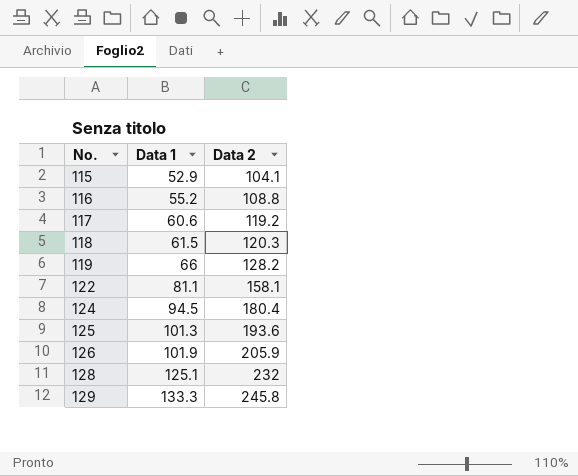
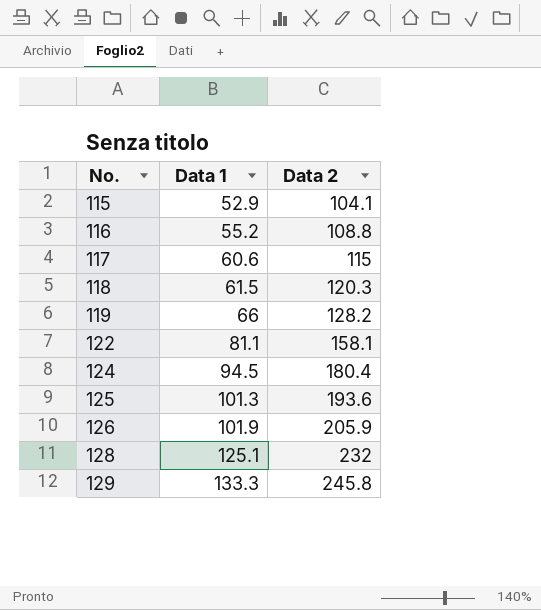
117 | Data 2: 119.2 -> 115

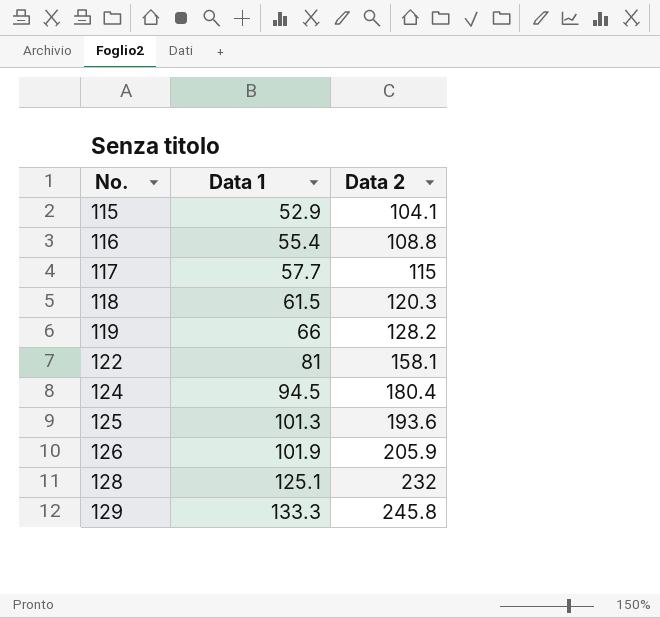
116 | Data 1: 55.2 -> 55.4
117 | Data 1: 60.6 -> 57.7
122 | Data 1: 81.1 -> 81

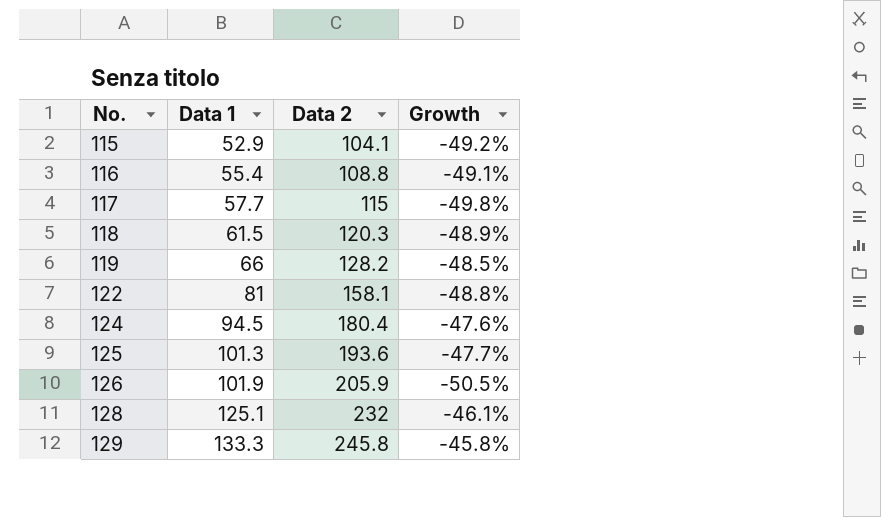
column Growth | formula: none -> ([Data 1] - [Data 2]) / [Data 2]

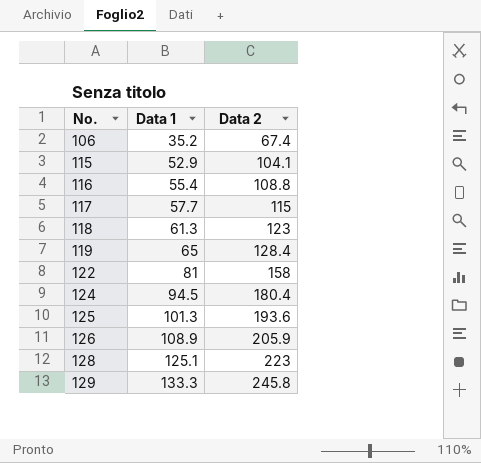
column Growth | formula: ([Data 1] - [Data 2]) / [Data 2] -> none
row 106: none -> 35.2 | 67.4
118 | Data 1: 61.5 -> 61.3
118 | Data 2: 120.3 -> 123
119 | Data 1: 66 -> 65
119 | Data 2: 128.2 -> 128.4
122 | Data 2: 158.1 -> 158
126 | Data 1: 101.9 -> 108.9
128 | Data 2: 232 -> 223

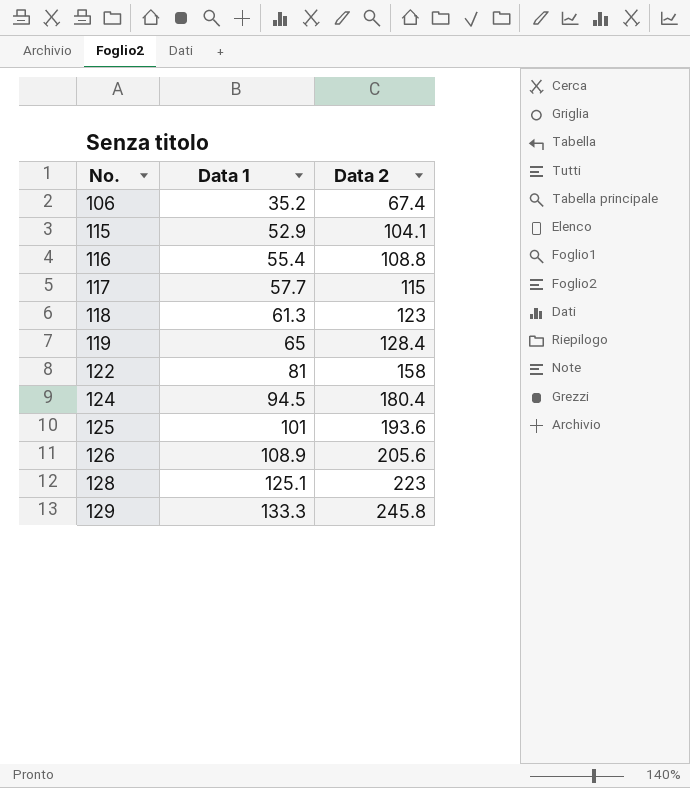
125 | Data 1: 101.3 -> 101
126 | Data 2: 205.9 -> 205.6

